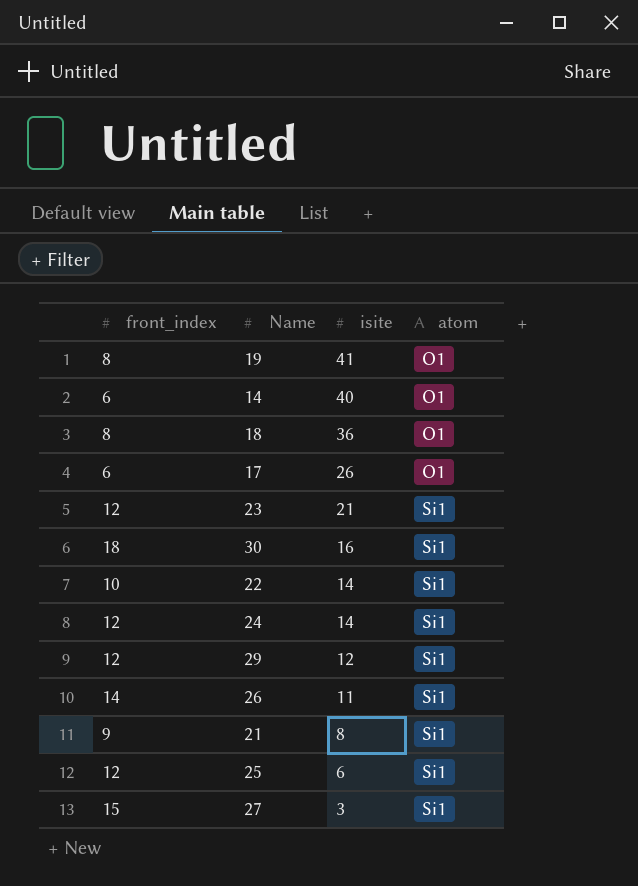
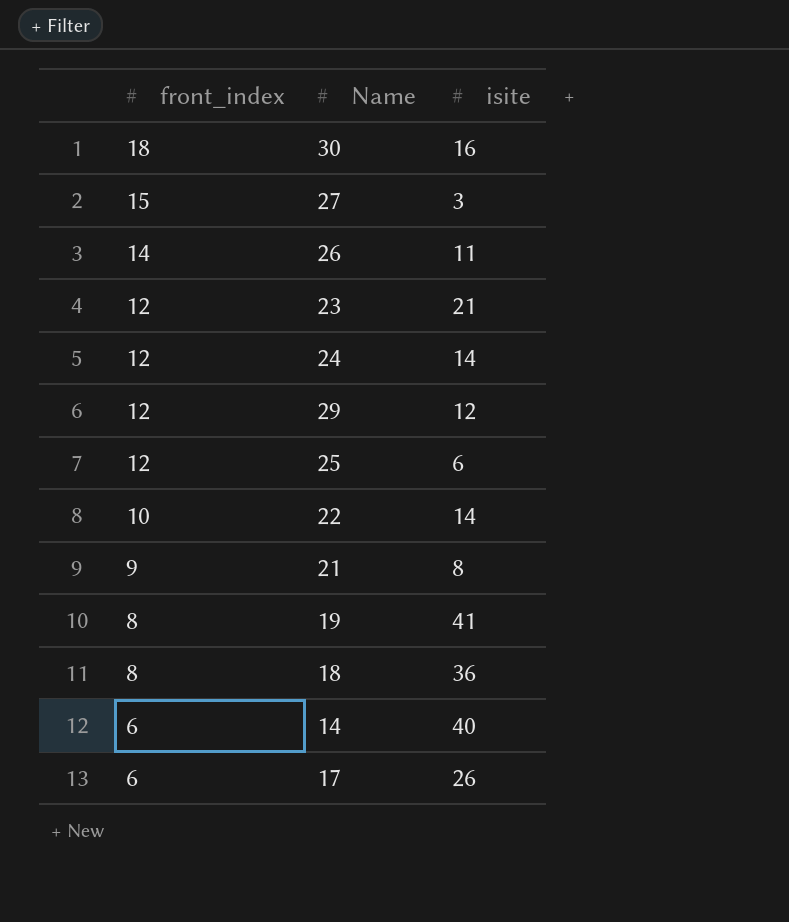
row order: isite descending -> front_index descending
column atom | position: 4 -> none

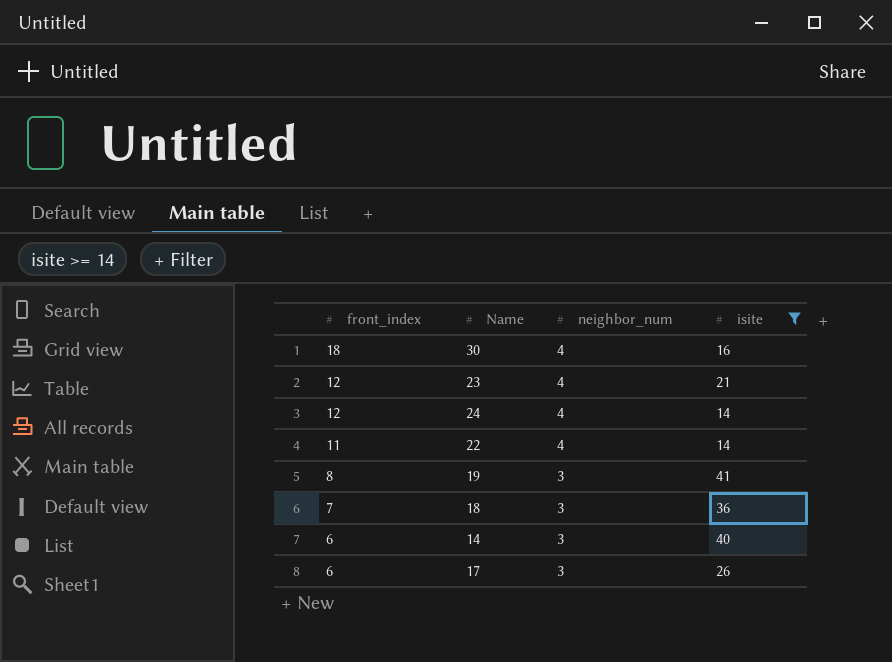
filter: none -> isite >= 14
column neighbor_num | position: none -> 3
22 | front_index: 10 -> 11
18 | front_index: 8 -> 7

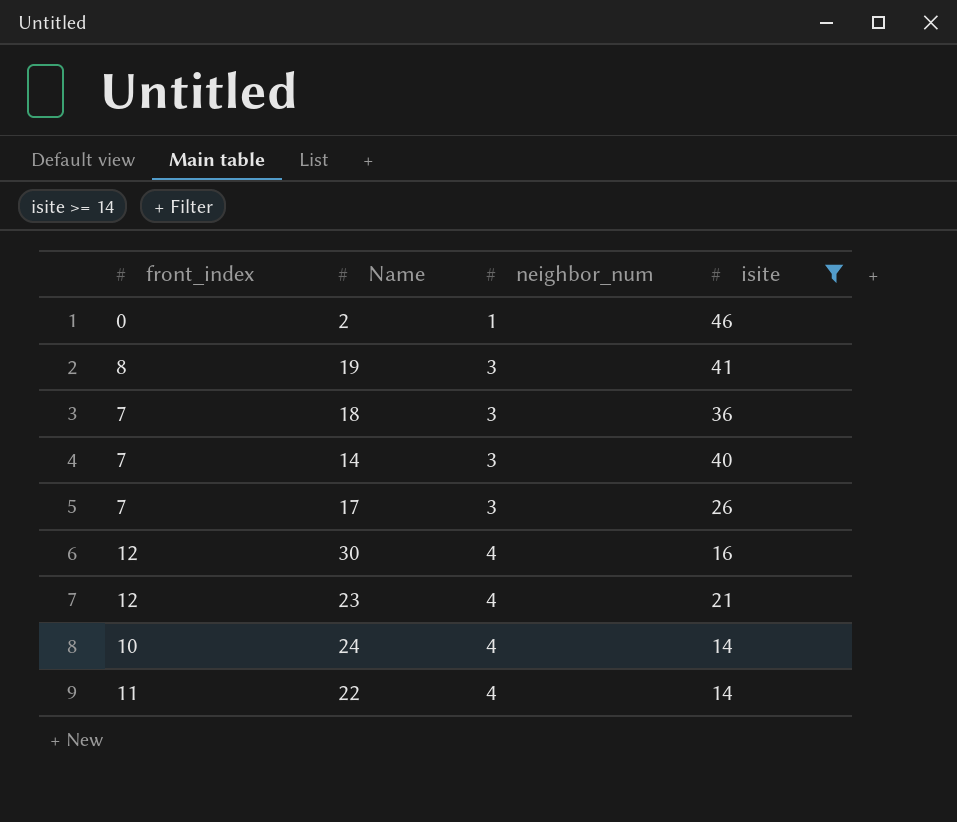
row order: front_index descending -> neighbor_num ascending
row 2: none -> 0 | 1 | 46
14 | front_index: 6 -> 7
17 | front_index: 6 -> 7
30 | front_index: 18 -> 12
24 | front_index: 12 -> 10

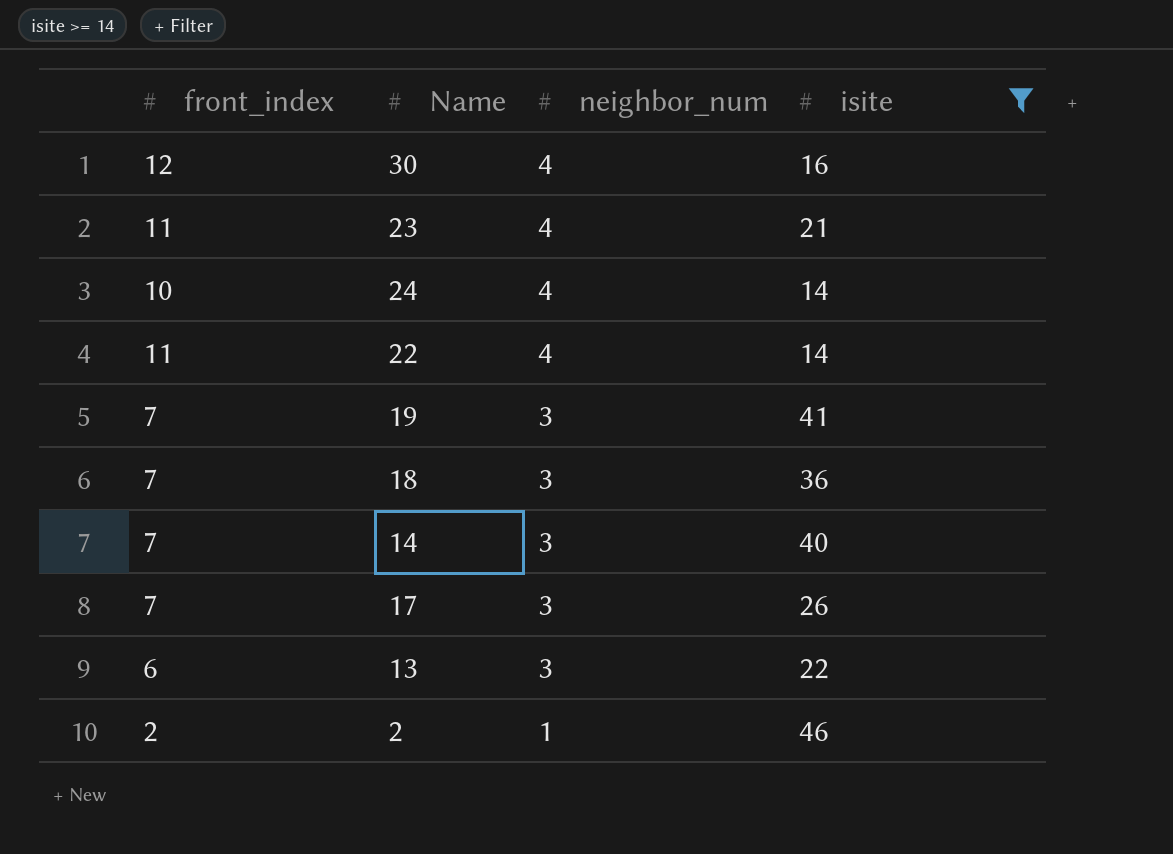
row order: neighbor_num ascending -> neighbor_num descending
23 | front_index: 12 -> 11
19 | front_index: 8 -> 7
row 13: none -> 6 | 3 | 22
2 | front_index: 0 -> 2

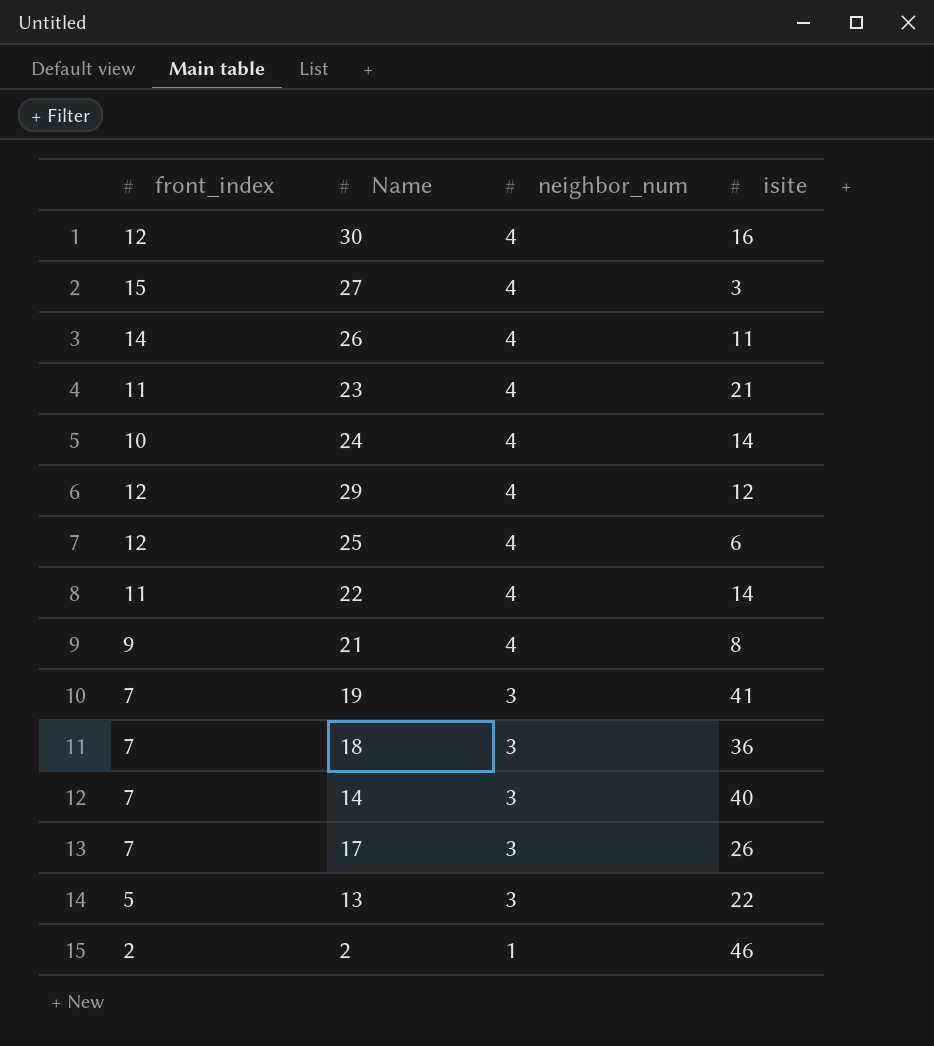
filter: isite >= 14 -> none
13 | front_index: 6 -> 5

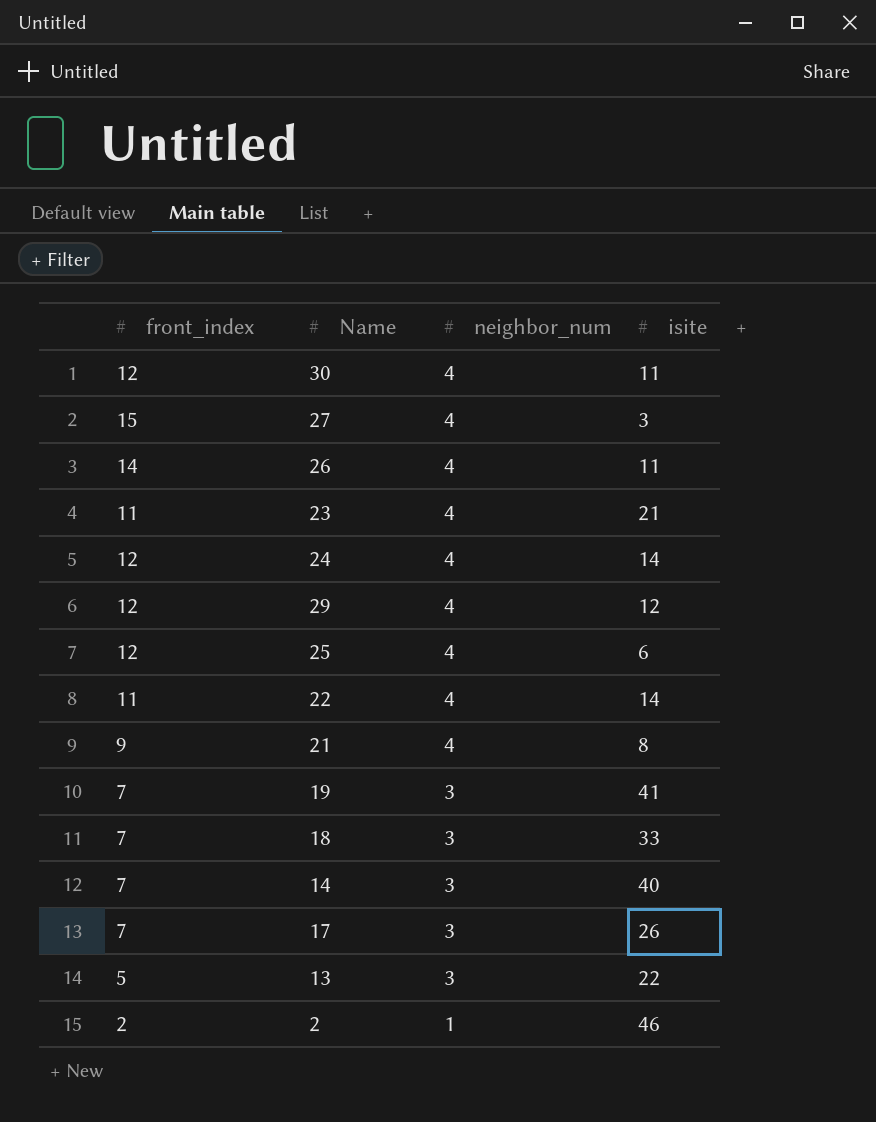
30 | isite: 16 -> 11
24 | front_index: 10 -> 12
18 | isite: 36 -> 33

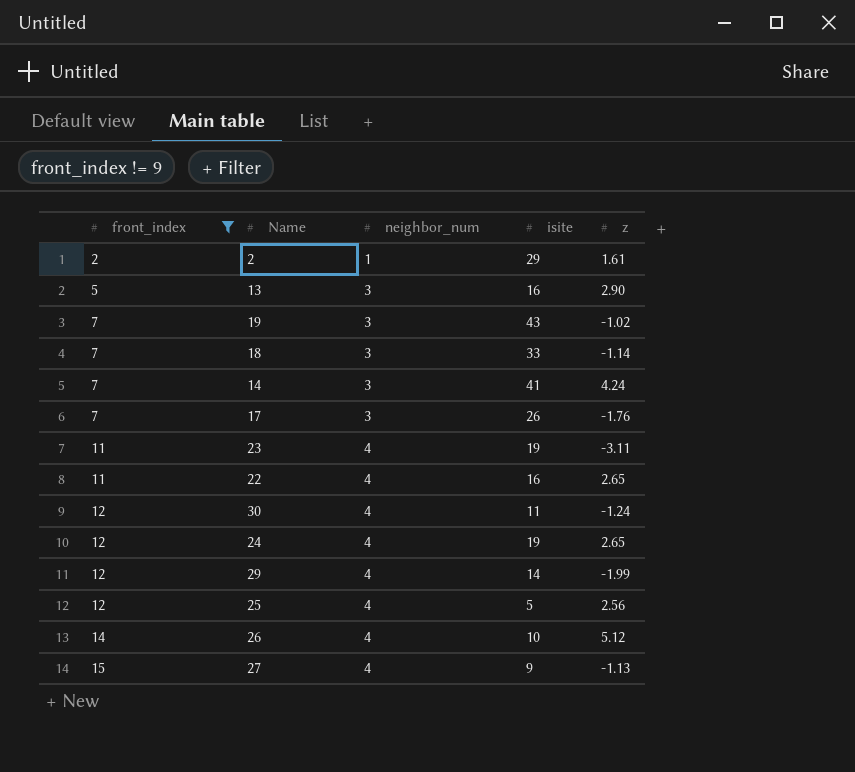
filter: none -> front_index != 9
row order: neighbor_num descending -> front_index ascending
column z | position: none -> 5
2 | isite: 46 -> 29
13 | isite: 22 -> 16
19 | isite: 41 -> 43
14 | isite: 40 -> 41
23 | isite: 21 -> 19
22 | isite: 14 -> 16
24 | isite: 14 -> 19
29 | isite: 12 -> 14
25 | isite: 6 -> 5
26 | isite: 11 -> 10
27 | isite: 3 -> 9

